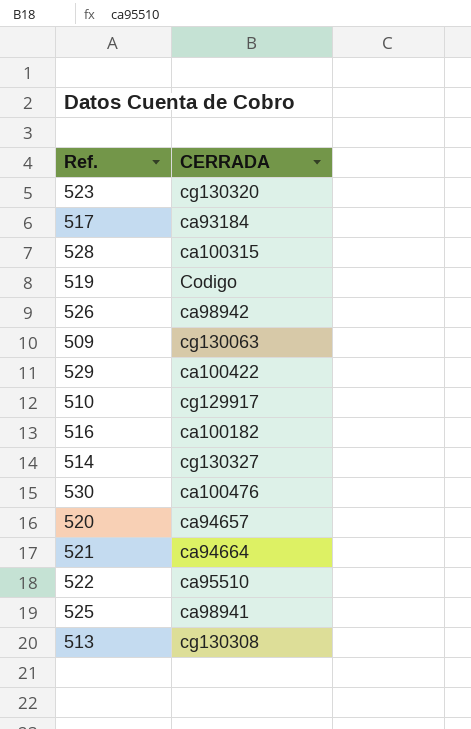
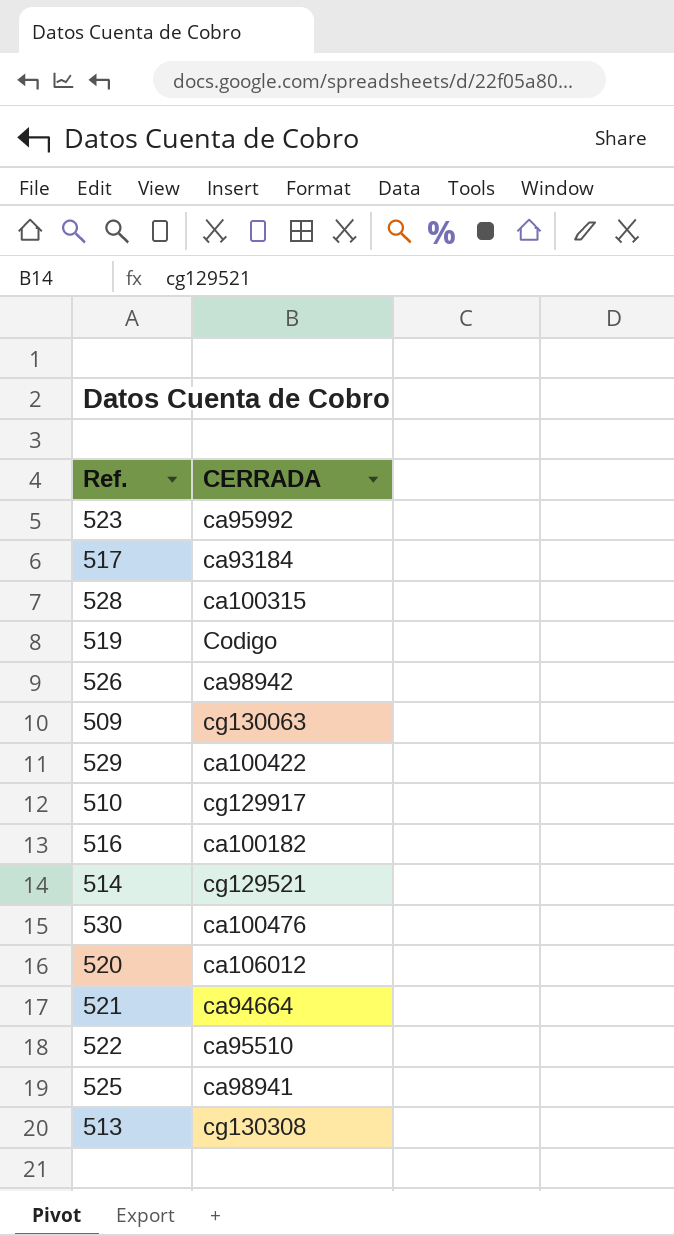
523 | CERRADA: cg130320 -> ca95992
514 | CERRADA: cg130327 -> cg129521
520 | CERRADA: ca94657 -> ca106012

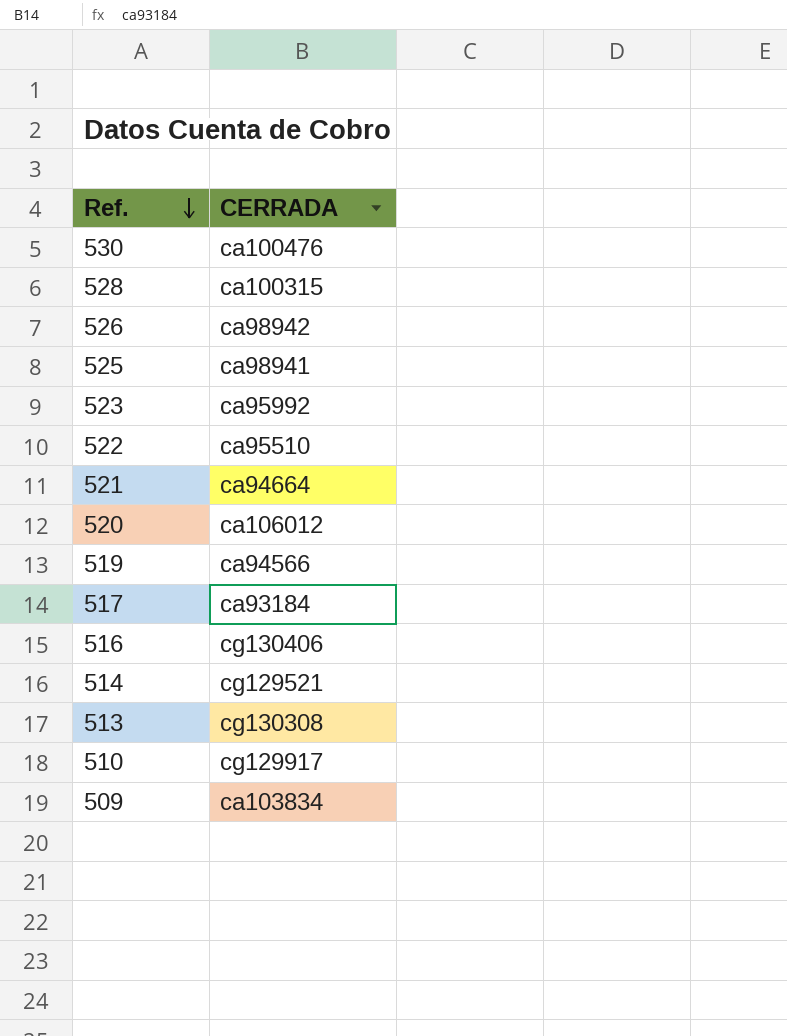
row order: none -> Ref. descending
row 529: ca100422 -> none
519 | CERRADA: Codigo -> ca94566
516 | CERRADA: ca100182 -> cg130406
509 | CERRADA: cg130063 -> ca103834

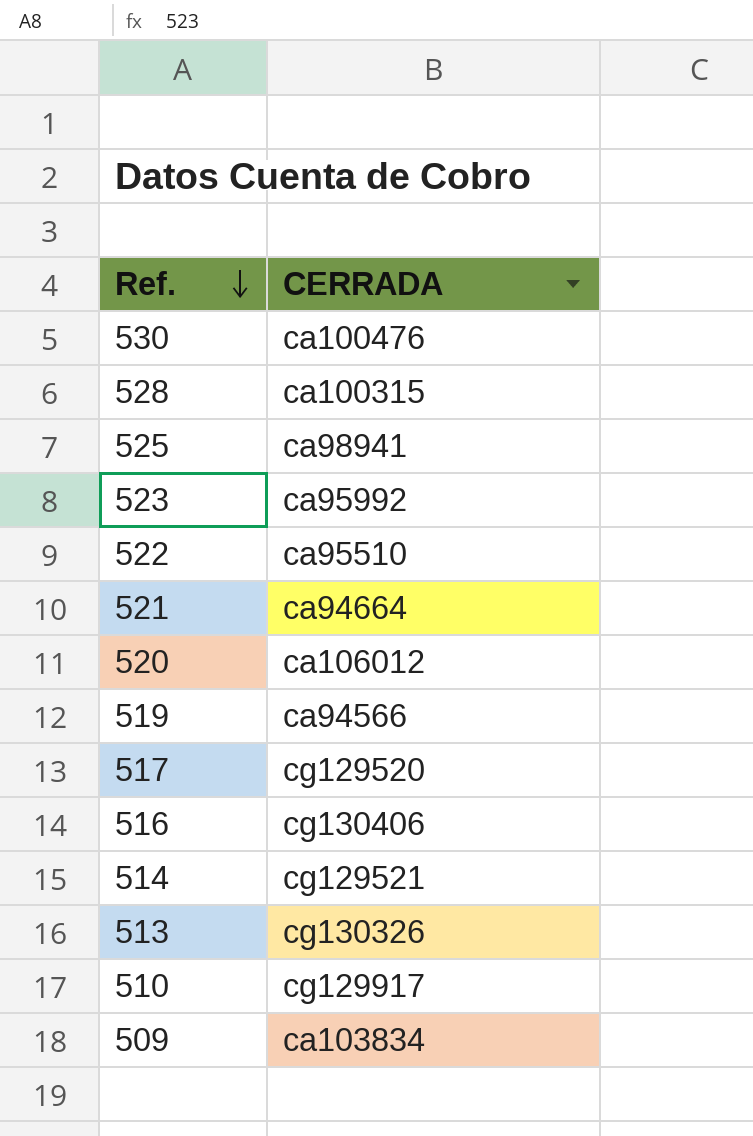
row 526: ca98942 -> none
517 | CERRADA: ca93184 -> cg129520
513 | CERRADA: cg130308 -> cg130326

